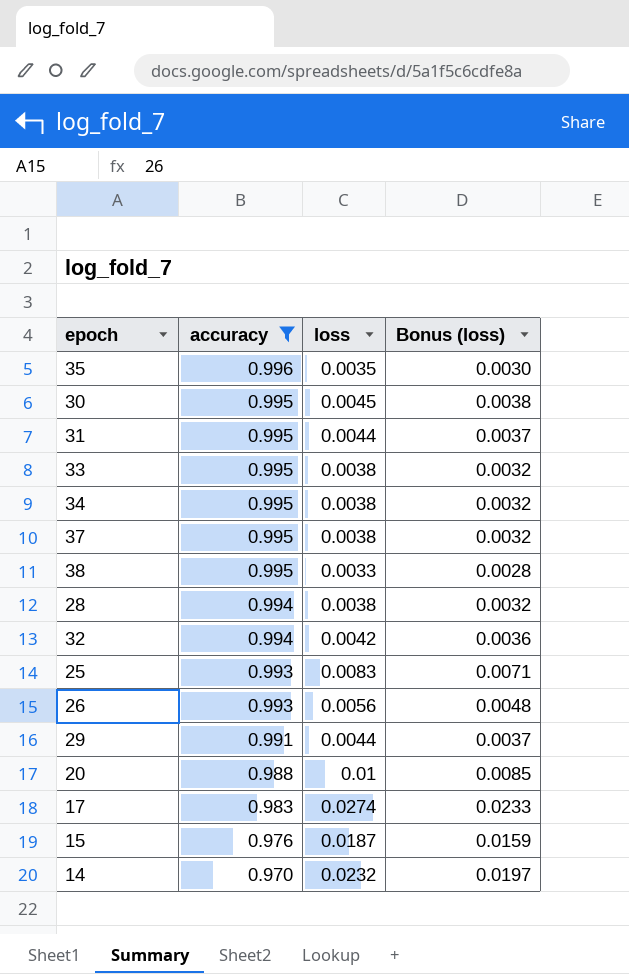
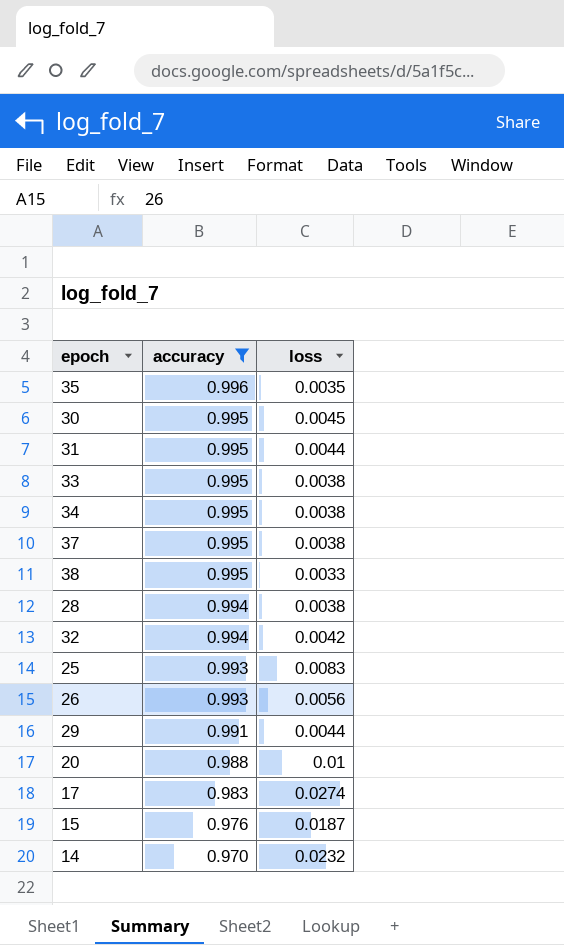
column Bonus (loss) | formula: [loss] * 0.85 -> none

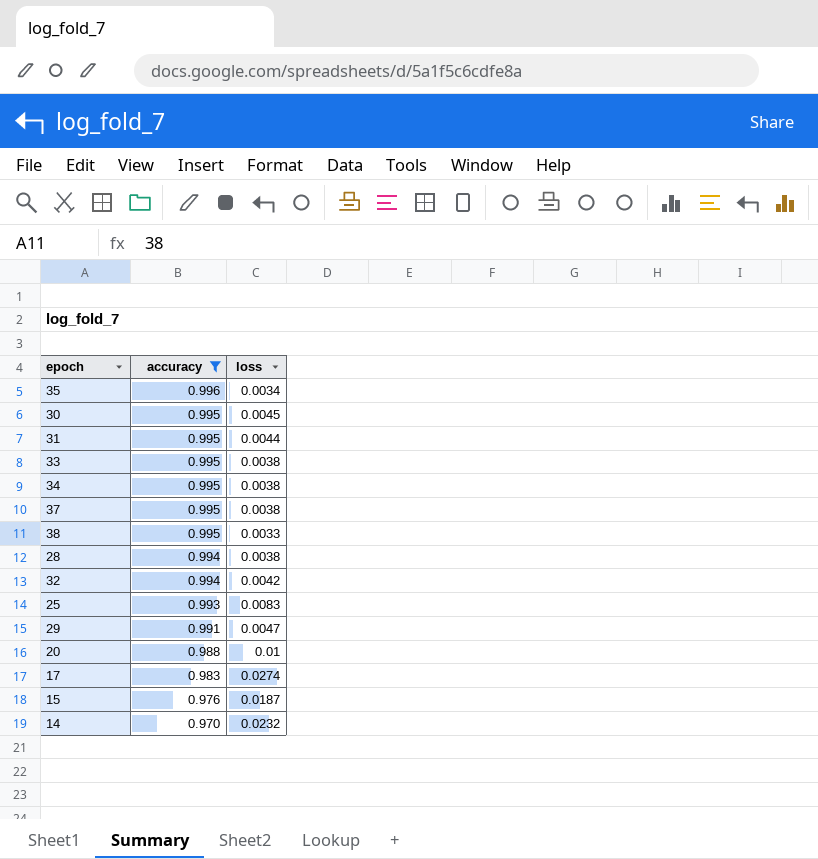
row 26: 0.993 | 0.0056 -> none
35 | loss: 0.0035 -> 0.0034
29 | loss: 0.0044 -> 0.0047

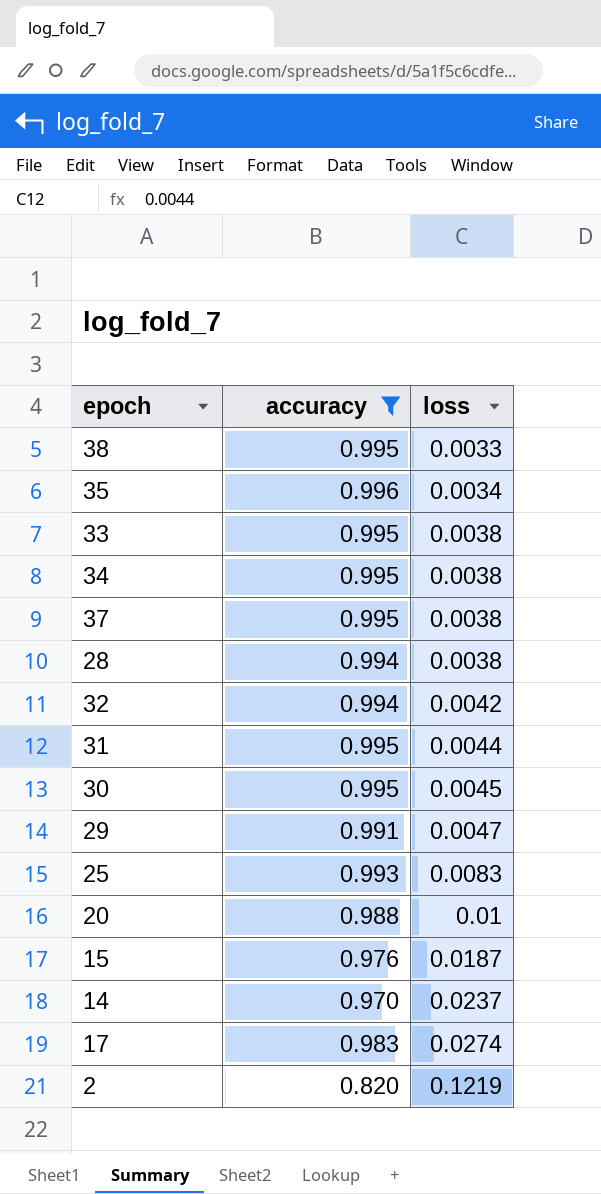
row order: accuracy descending -> loss ascending
14 | loss: 0.0232 -> 0.0237
row 2: none -> 0.820 | 0.1219

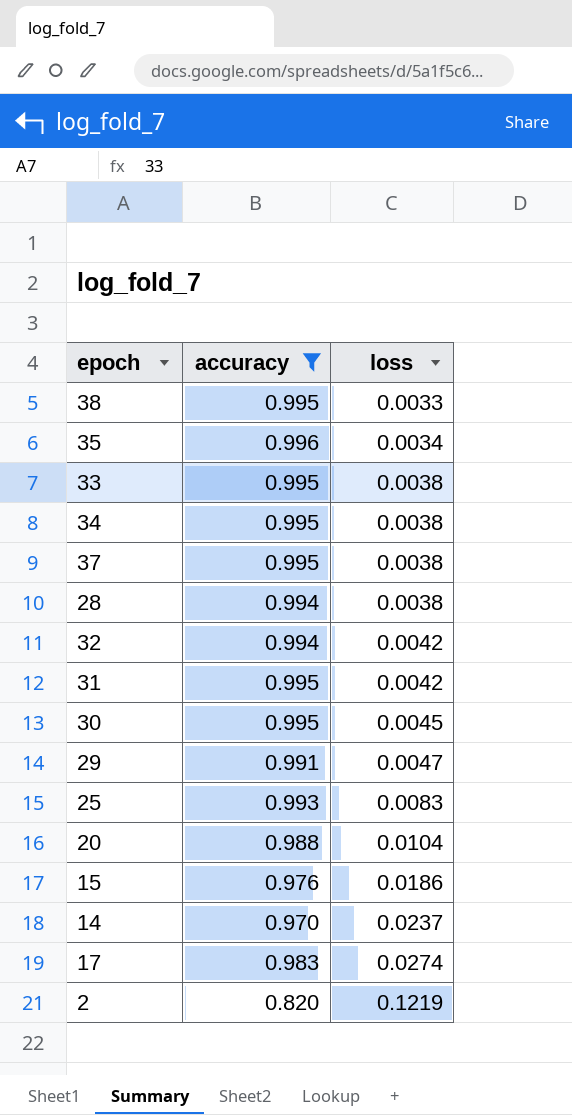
31 | loss: 0.0044 -> 0.0042
20 | loss: 0.01 -> 0.0104
15 | loss: 0.0187 -> 0.0186

